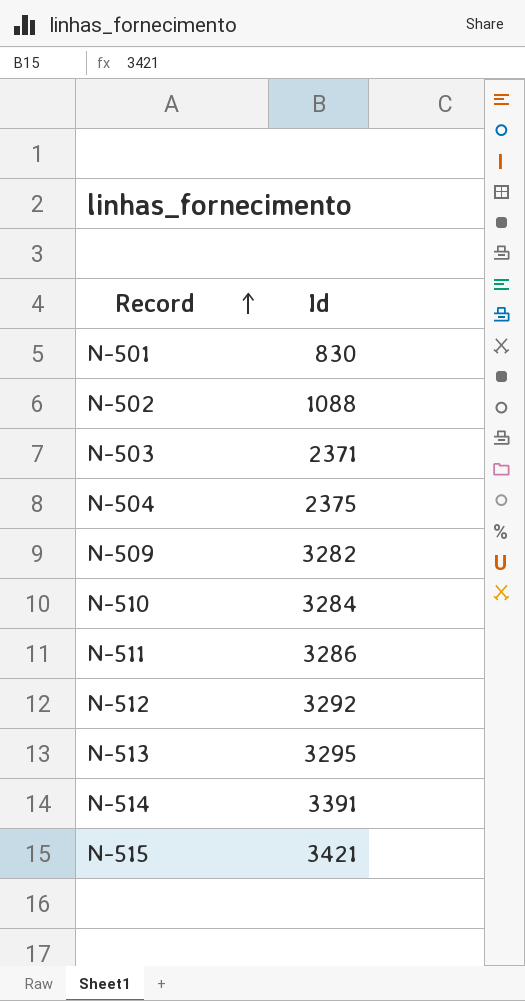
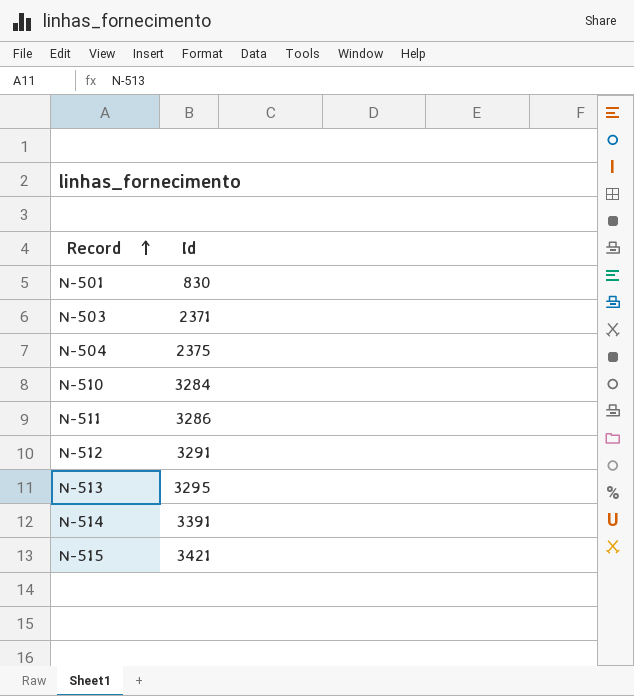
row N-502: 1088 -> none
row N-509: 3282 -> none
N-512 | Id: 3292 -> 3291

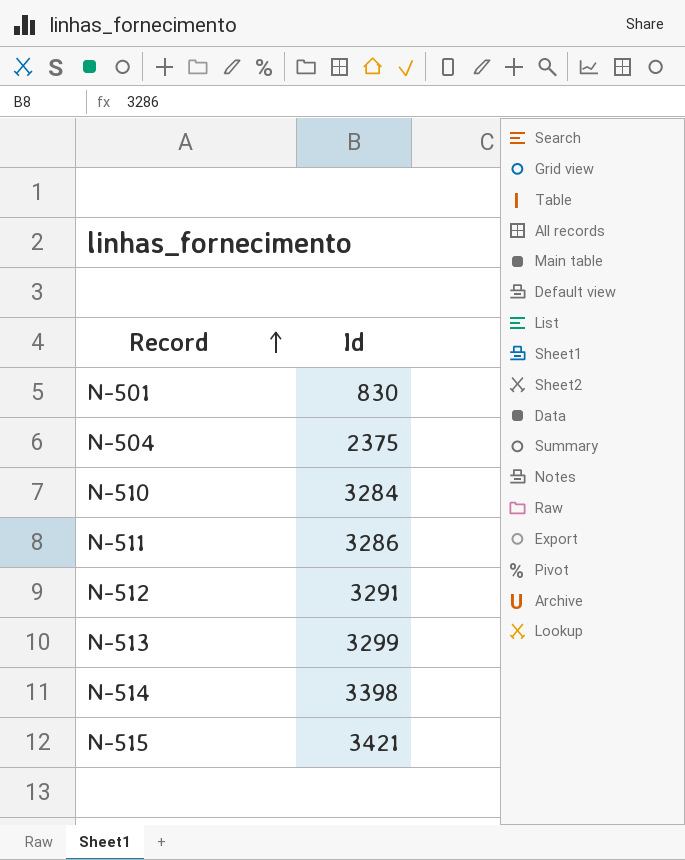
row N-503: 2371 -> none
N-513 | Id: 3295 -> 3299
N-514 | Id: 3391 -> 3398

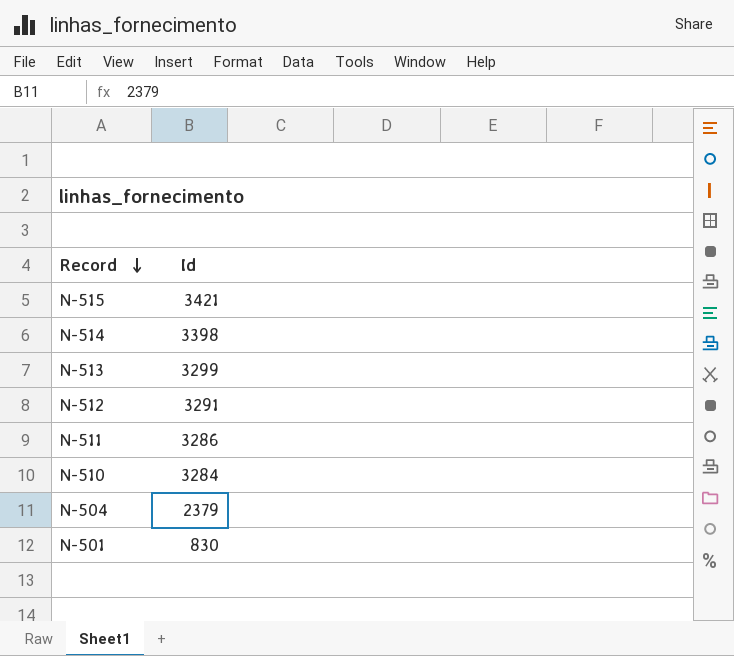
row order: Record ascending -> Record descending
N-504 | Id: 2375 -> 2379

